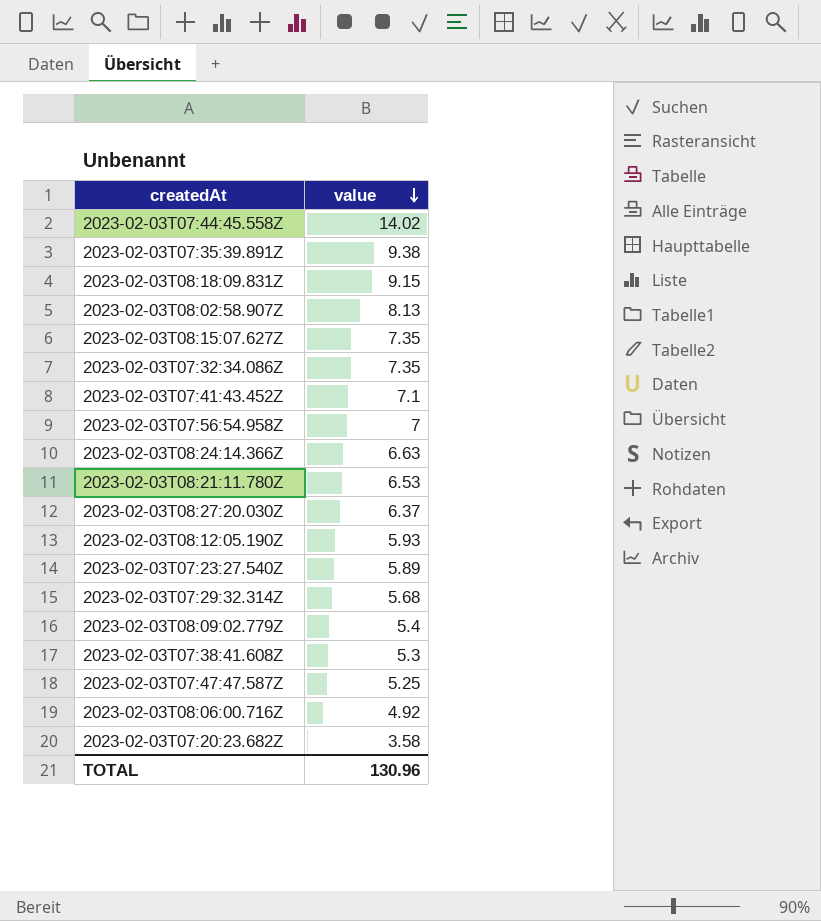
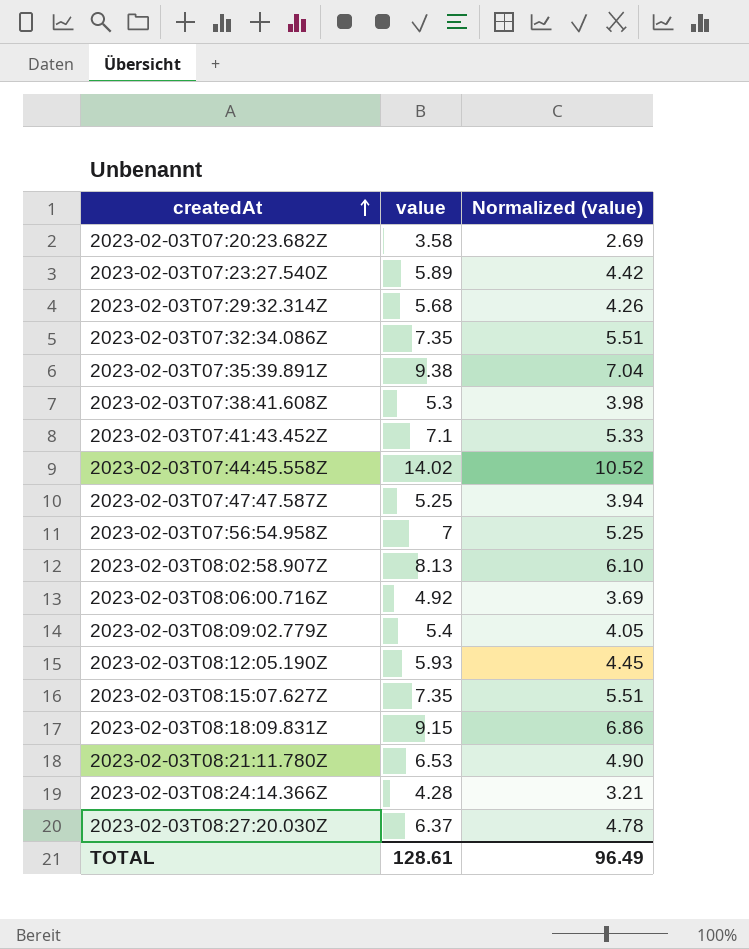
row order: value descending -> createdAt ascending
column Normalized (value) | formula: none -> [value] * 0.75
2023-02-03T08:24:14.366Z | value: 6.63 -> 4.28
TOTAL | value: 130.96 -> 128.61

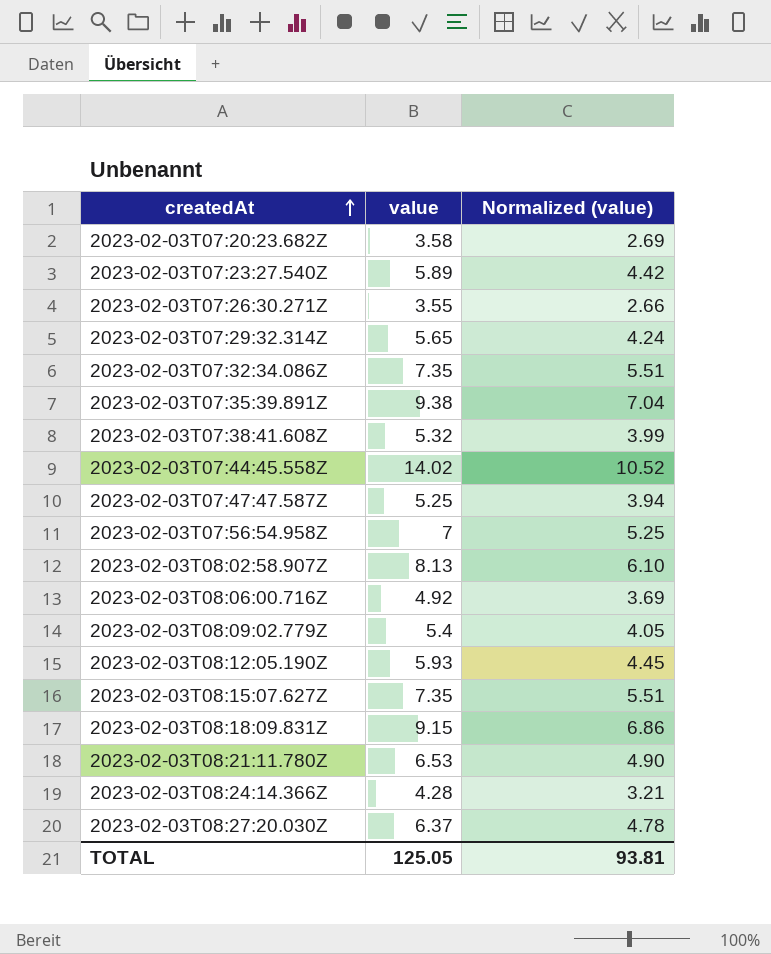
row 2023-02-03T07:41:43.452Z: 7.1 | 5.33 -> none
row 2023-02-03T07:26:30.271Z: none -> 3.55 | 2.66
2023-02-03T07:29:32.314Z | value: 5.68 -> 5.65
2023-02-03T07:29:32.314Z | Normalized (value): 4.26 -> 4.24
2023-02-03T07:38:41.608Z | value: 5.3 -> 5.32
2023-02-03T07:38:41.608Z | Normalized (value): 3.98 -> 3.99
TOTAL | value: 128.61 -> 125.05
TOTAL | Normalized (value): 96.49 -> 93.81

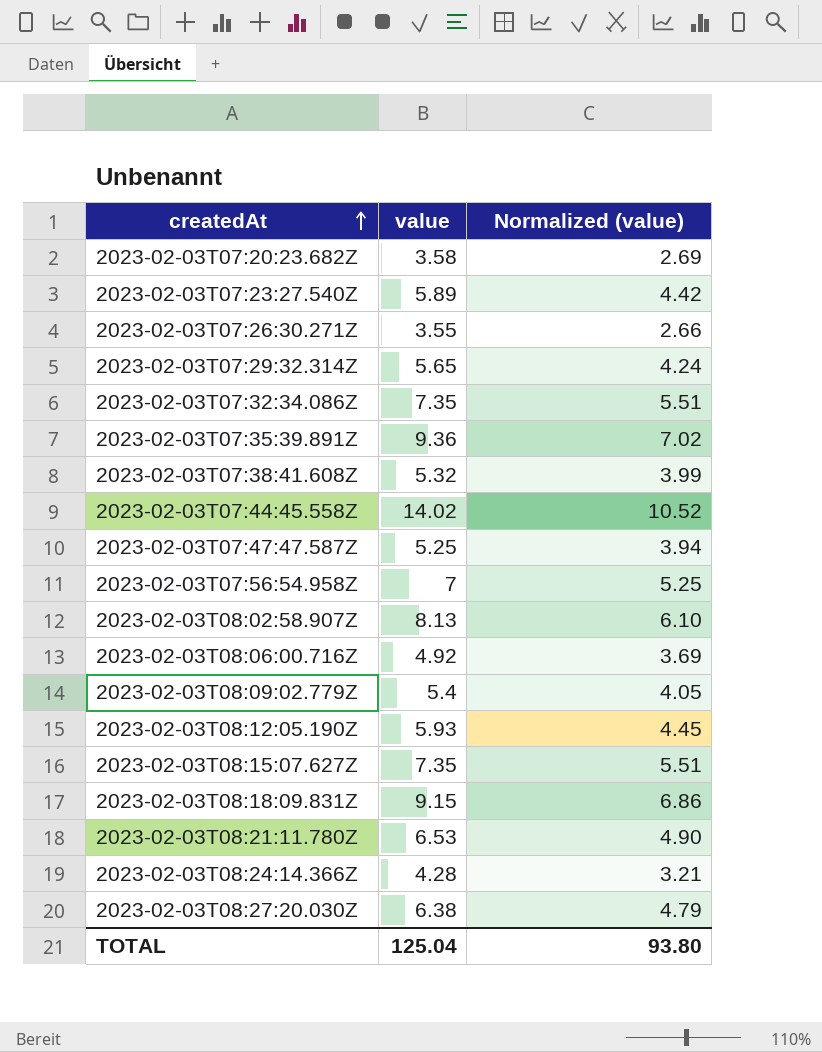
2023-02-03T07:35:39.891Z | value: 9.38 -> 9.36
2023-02-03T07:35:39.891Z | Normalized (value): 7.04 -> 7.02
2023-02-03T08:27:20.030Z | value: 6.37 -> 6.38
2023-02-03T08:27:20.030Z | Normalized (value): 4.78 -> 4.79
TOTAL | value: 125.05 -> 125.04
TOTAL | Normalized (value): 93.81 -> 93.80

